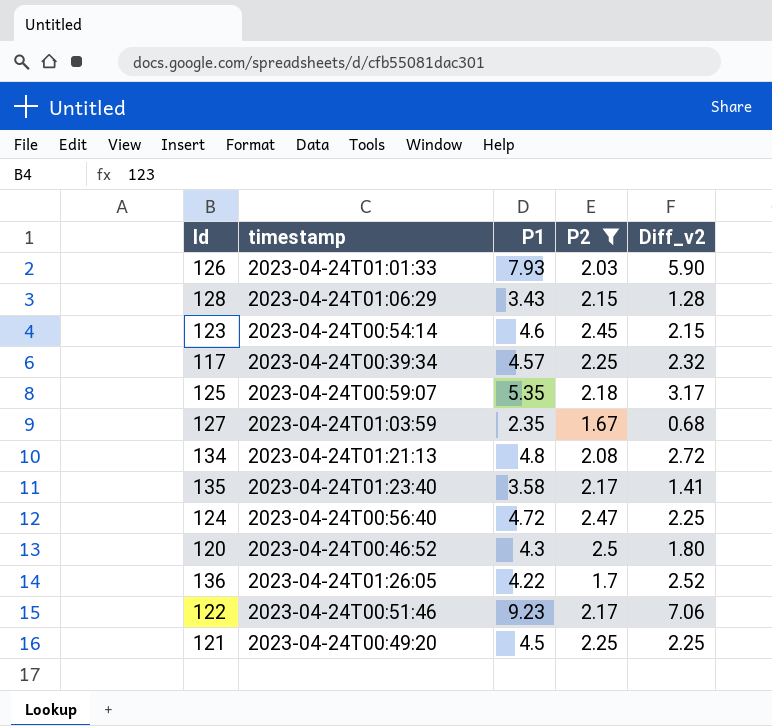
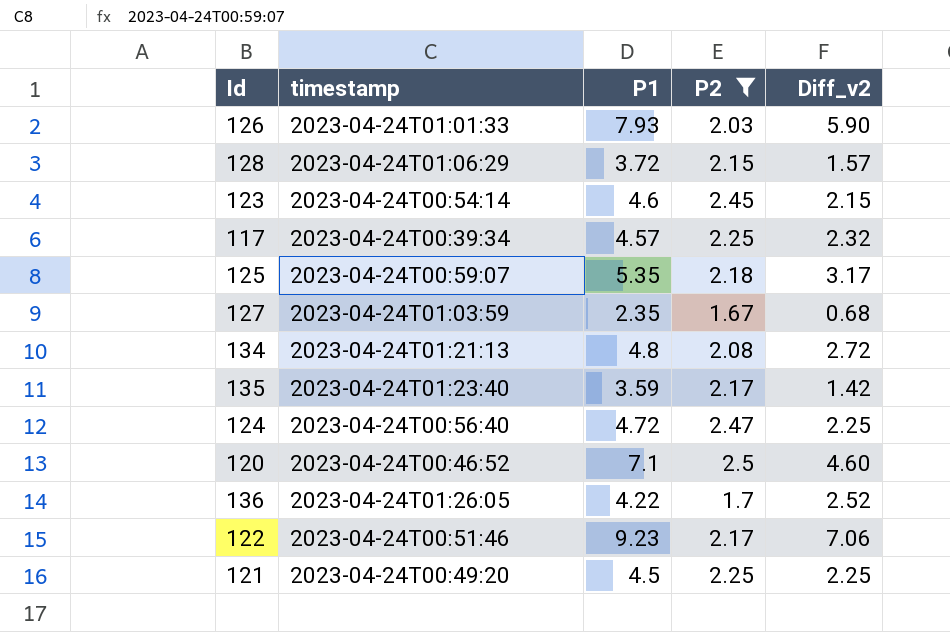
128 | P1: 3.43 -> 3.72
128 | Diff_v2: 1.28 -> 1.57
135 | P1: 3.58 -> 3.59
135 | Diff_v2: 1.41 -> 1.42
120 | P1: 4.3 -> 7.1
120 | Diff_v2: 1.80 -> 4.60

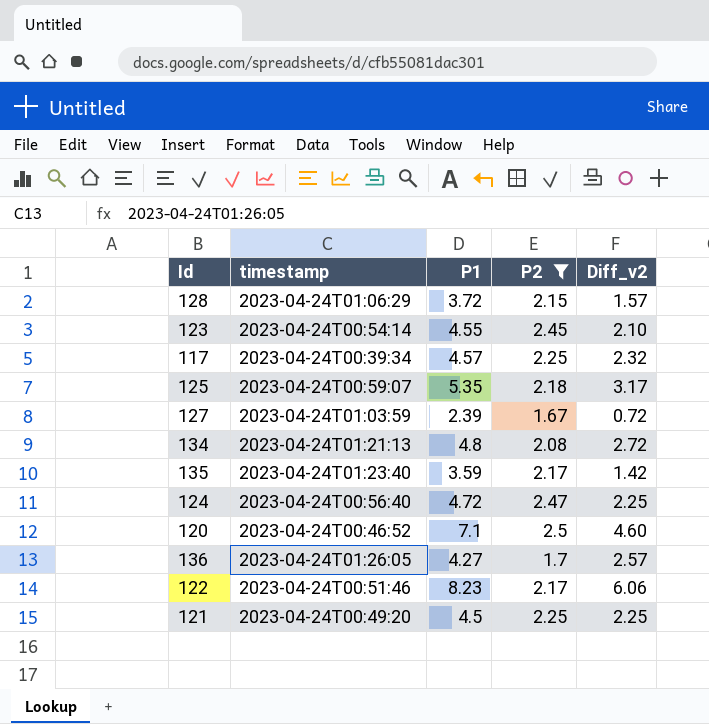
row 126: 2023-04-24T01:01:33 | 7.93 | 2.03 | 5.90 -> none
123 | P1: 4.6 -> 4.55
123 | Diff_v2: 2.15 -> 2.10
127 | P1: 2.35 -> 2.39
127 | Diff_v2: 0.68 -> 0.72
136 | P1: 4.22 -> 4.27
136 | Diff_v2: 2.52 -> 2.57
122 | P1: 9.23 -> 8.23
122 | Diff_v2: 7.06 -> 6.06

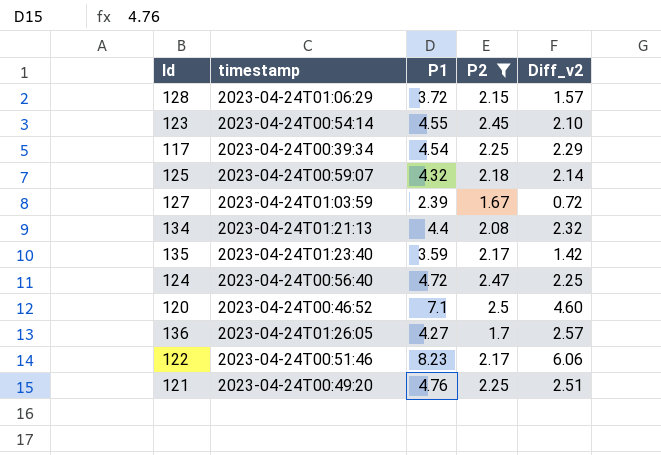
117 | P1: 4.57 -> 4.54
117 | Diff_v2: 2.32 -> 2.29
125 | P1: 5.35 -> 4.32
125 | Diff_v2: 3.17 -> 2.14
134 | P1: 4.8 -> 4.4
134 | Diff_v2: 2.72 -> 2.32
121 | P1: 4.5 -> 4.76
121 | Diff_v2: 2.25 -> 2.51

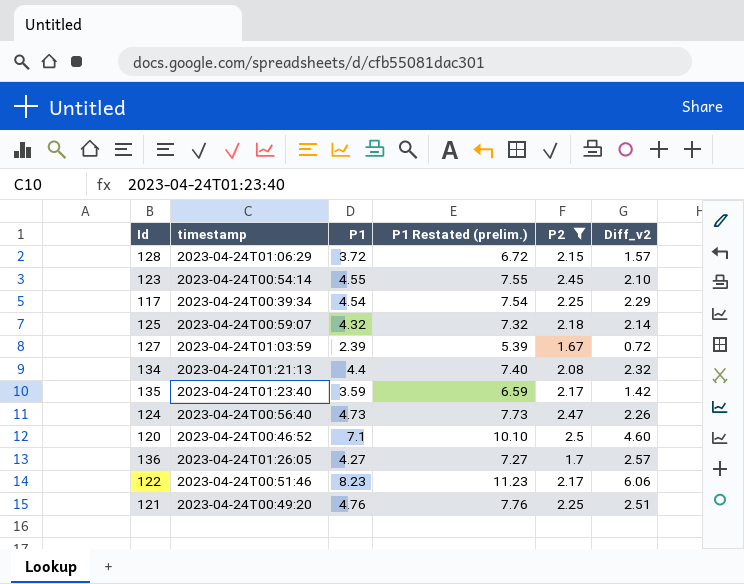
column P1 Restated (prelim.) | formula: none -> [P1] + 3
124 | P1: 4.72 -> 4.73
124 | Diff_v2: 2.25 -> 2.26

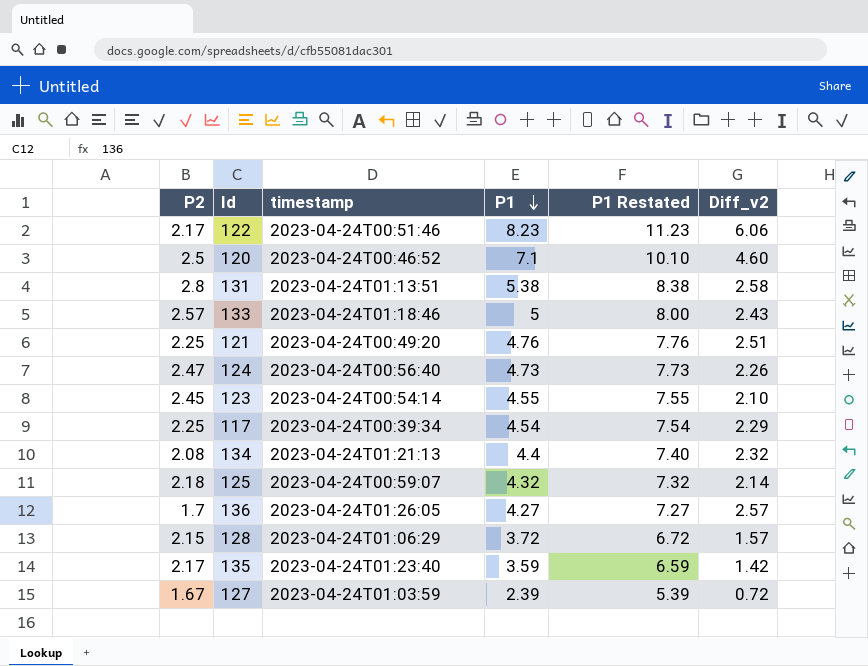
filter: P2 <= 2.5 -> none
row order: none -> P1 descending
column P2 | position: 5 -> 1
column name: P1 Restated (prelim.) -> P1 Restated

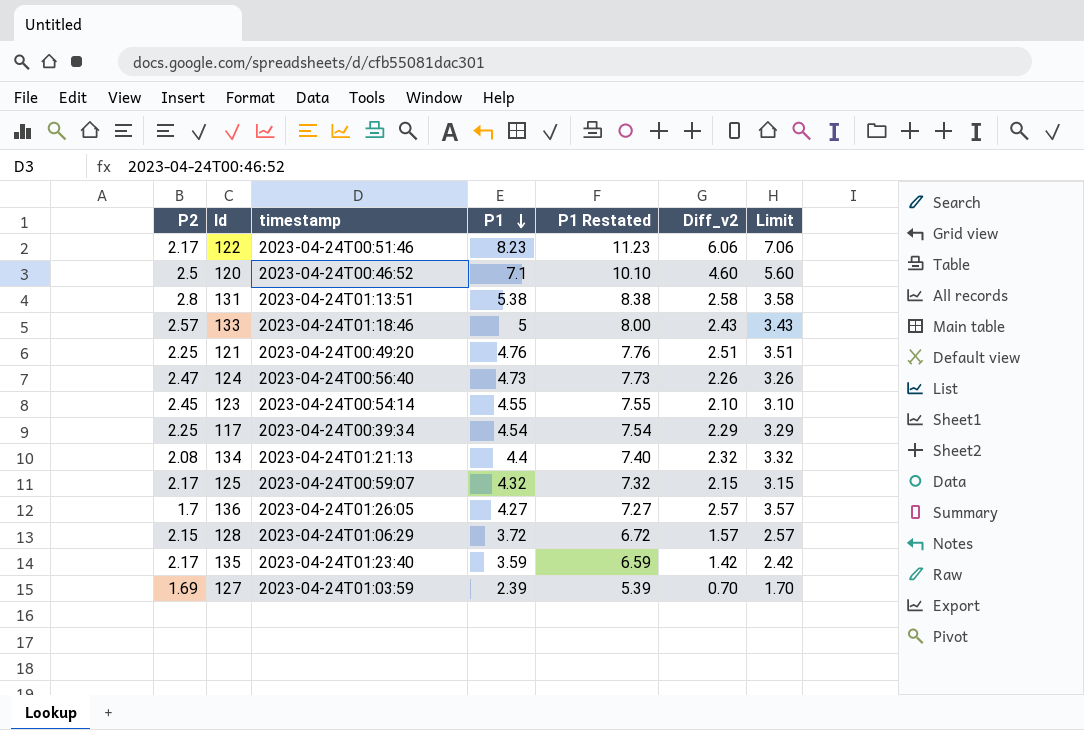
column Limit | formula: none -> [Diff_v2] + 1
125 | P2: 2.18 -> 2.17
125 | Diff_v2: 2.14 -> 2.15
127 | P2: 1.67 -> 1.69
127 | Diff_v2: 0.72 -> 0.70

